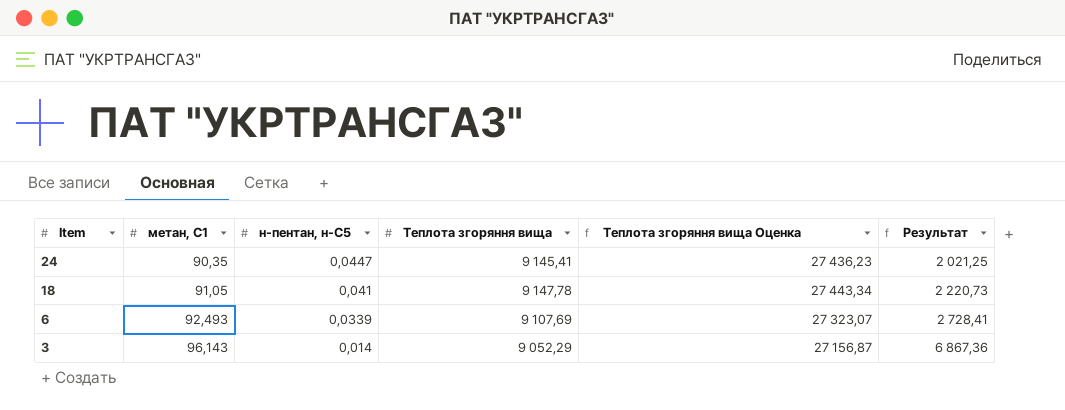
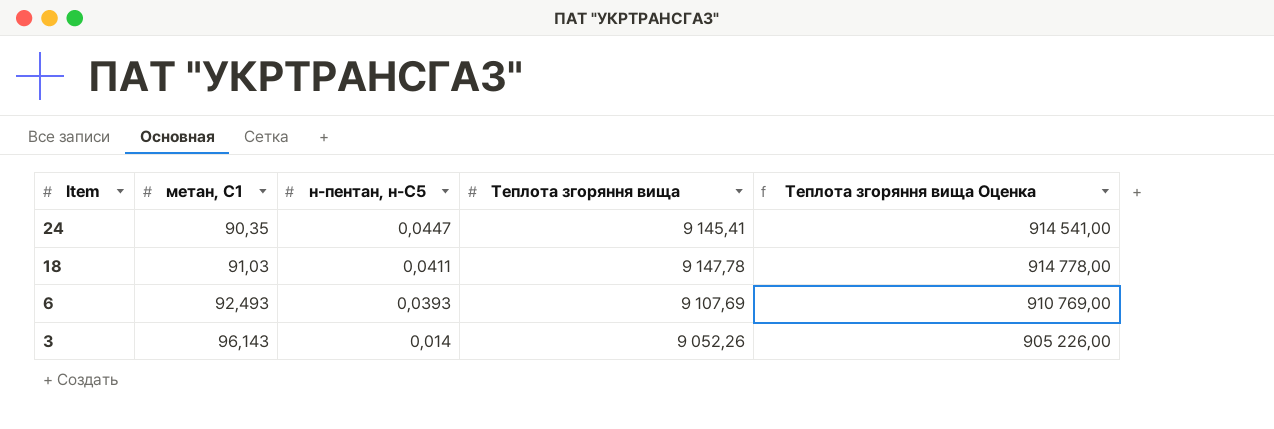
column Результат | formula: [метан, С1] / [н-пентан, н-С5] -> none
column Теплота згоряння вища Оценка | formula: [Теплота згоряння вища] * 3 -> [Теплота згоряння вища] * 100
18 | метан, С1: 91,05 -> 91,03
18 | н-пентан, н-С5: 0,041 -> 0,0411
6 | н-пентан, н-С5: 0,0339 -> 0,0393
3 | Теплота згоряння вища: 9 052,29 -> 9 052,26

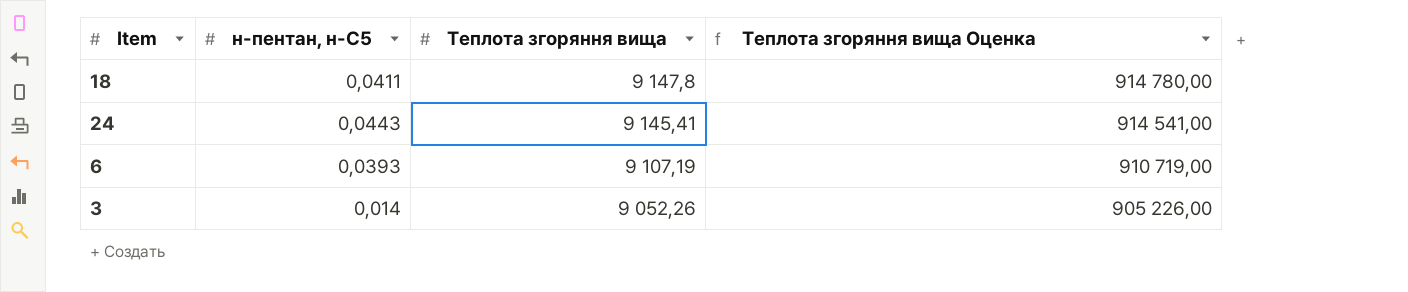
row order: Item descending -> Теплота згоряння вища descending
column метан, С1 | position: 2 -> none
18 | Теплота згоряння вища: 9 147,78 -> 9 147,8
18 | Теплота згоряння вища Оценка: 914 778,00 -> 914 780,00
24 | н-пентан, н-С5: 0,0447 -> 0,0443
6 | Теплота згоряння вища: 9 107,69 -> 9 107,19
6 | Теплота згоряння вища Оценка: 910 769,00 -> 910 719,00

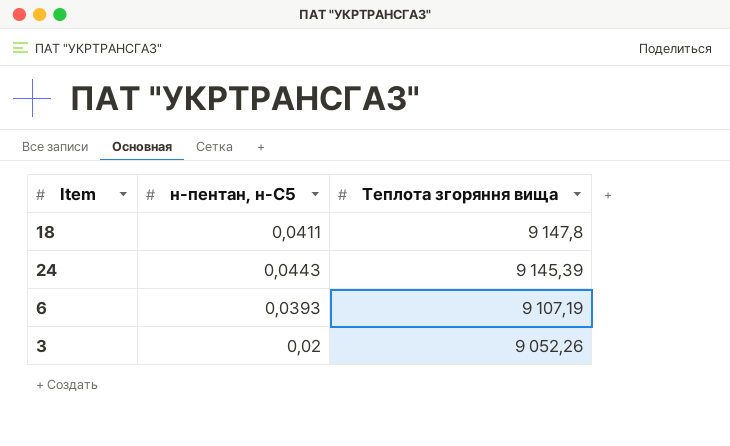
column Теплота згоряння вища Оценка | formula: [Теплота згоряння вища] * 100 -> none
24 | Теплота згоряння вища: 9 145,41 -> 9 145,39
3 | н-пентан, н-С5: 0,014 -> 0,02

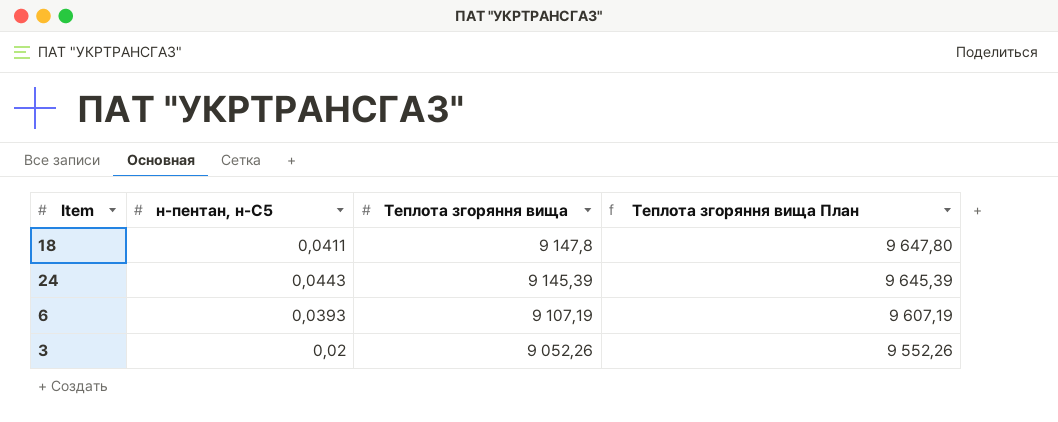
column Теплота згоряння вища План | formula: none -> [Теплота згоряння вища] + 500

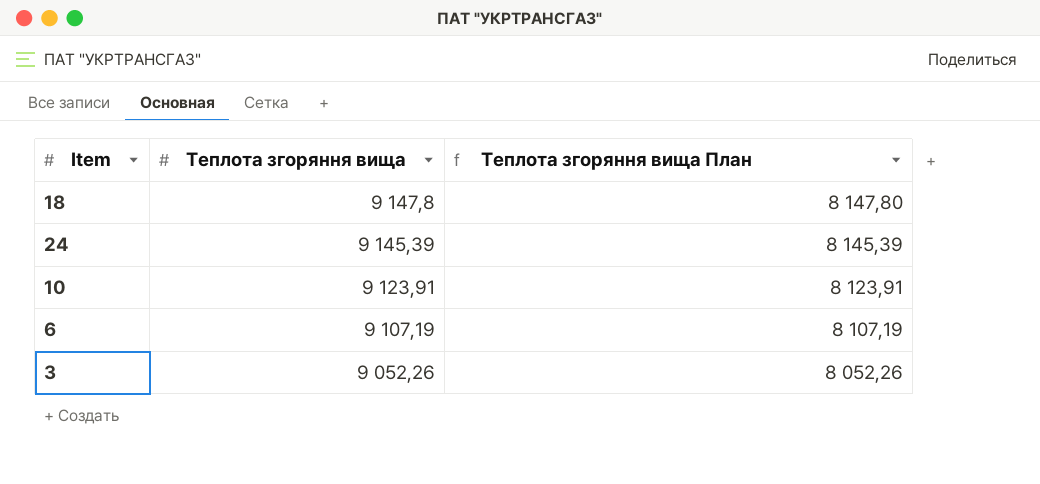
column н-пентан, н-С5 | position: 2 -> none
column Теплота згоряння вища План | formula: [Теплота згоряння вища] + 500 -> [Теплота згоряння вища] - 1000
row 10: none -> 9 123,91 | 8 123,91

